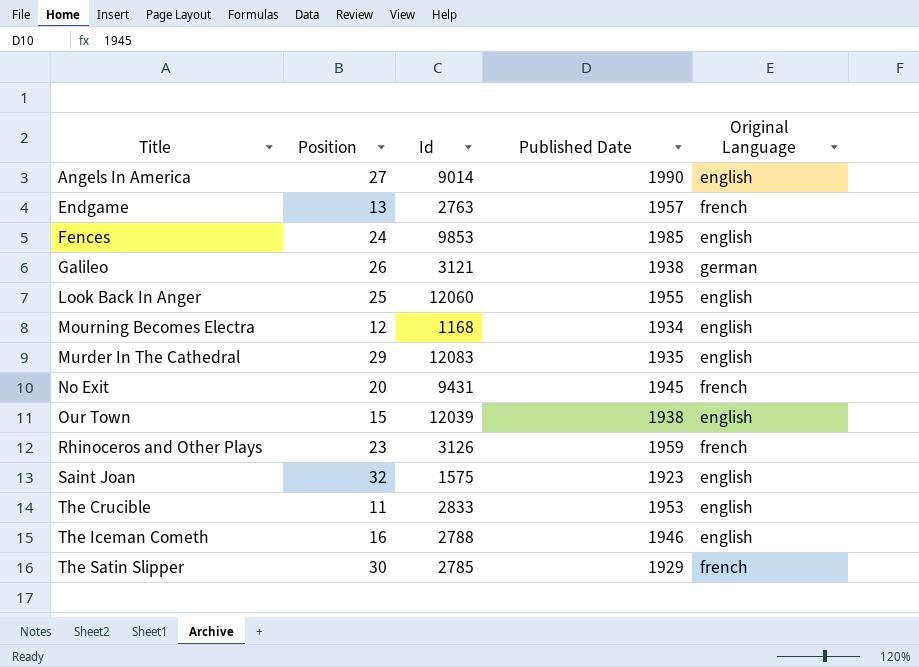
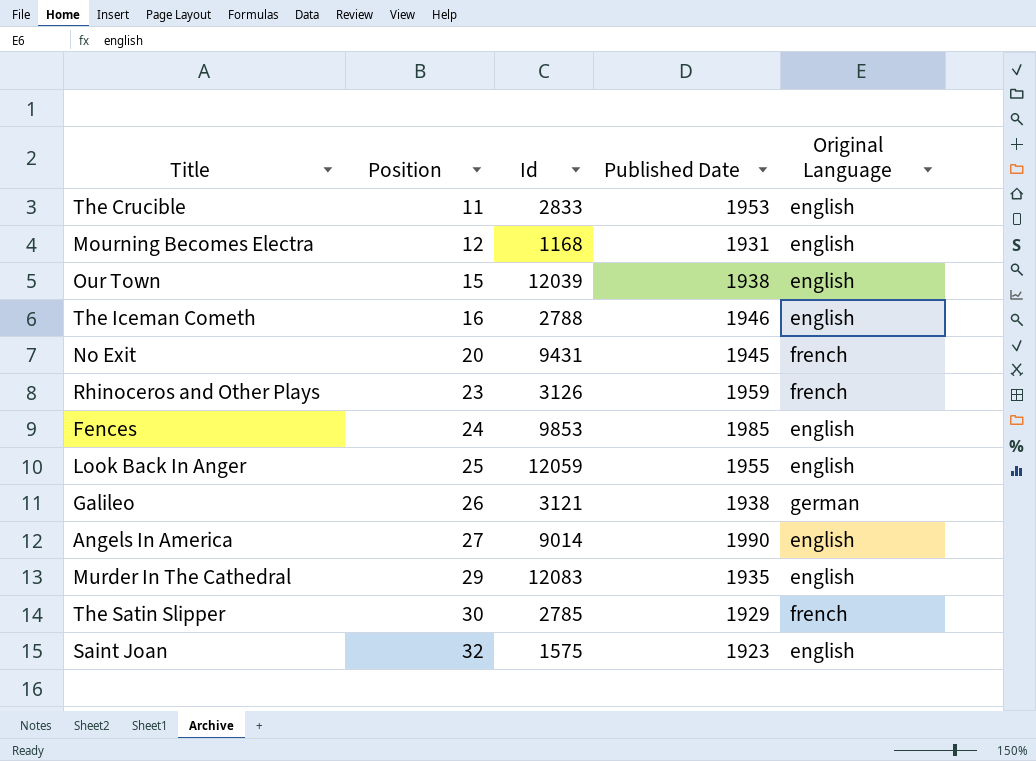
row order: Title ascending -> Position ascending
row Endgame: 13 | 2763 | 1957 | french -> none
Mourning Becomes Electra | Published Date: 1934 -> 1931
Look Back In Anger | Id: 12060 -> 12059

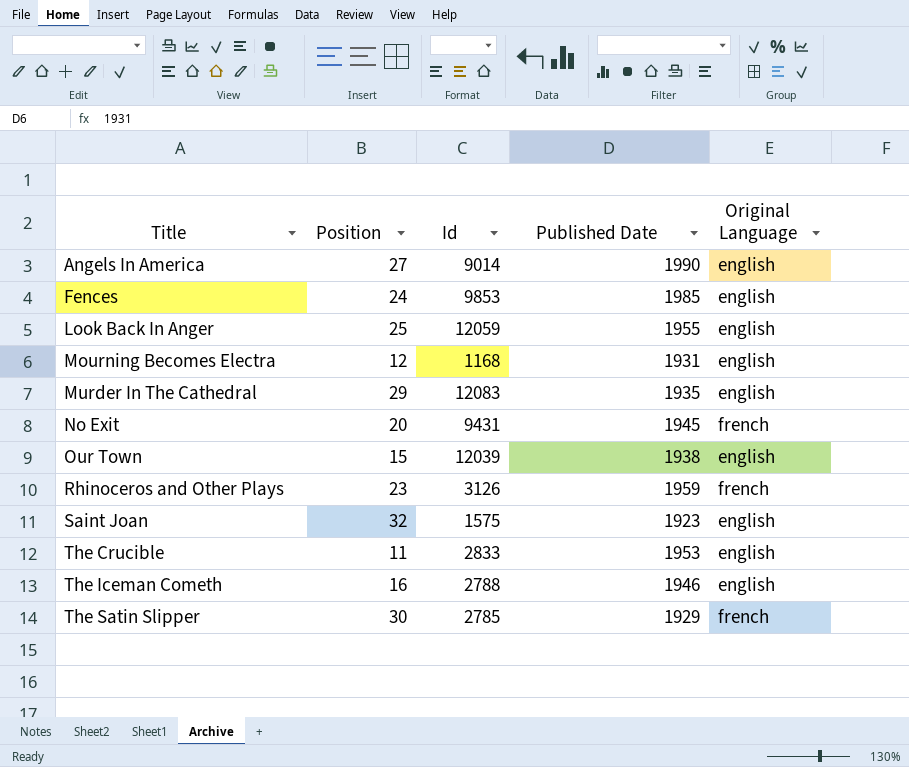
row order: Position ascending -> Title ascending
row Galileo: 26 | 3121 | 1938 | german -> none

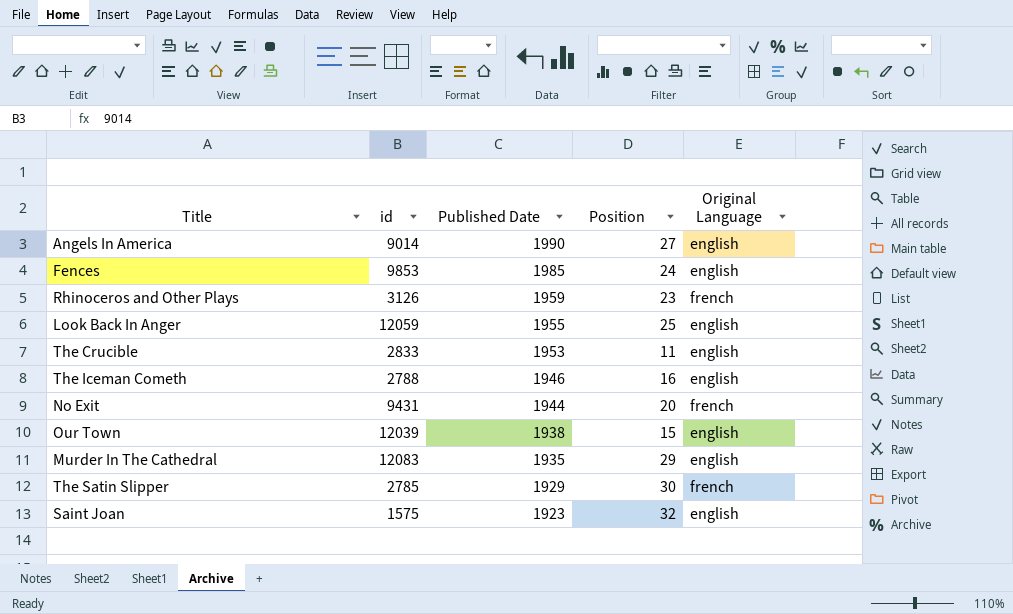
row order: Title ascending -> Published Date descending
column name: Id -> id
column Position | position: 2 -> 4
row Mourning Becomes Electra: 12 | 1168 | 1931 | english -> none
No Exit | Published Date: 1945 -> 1944

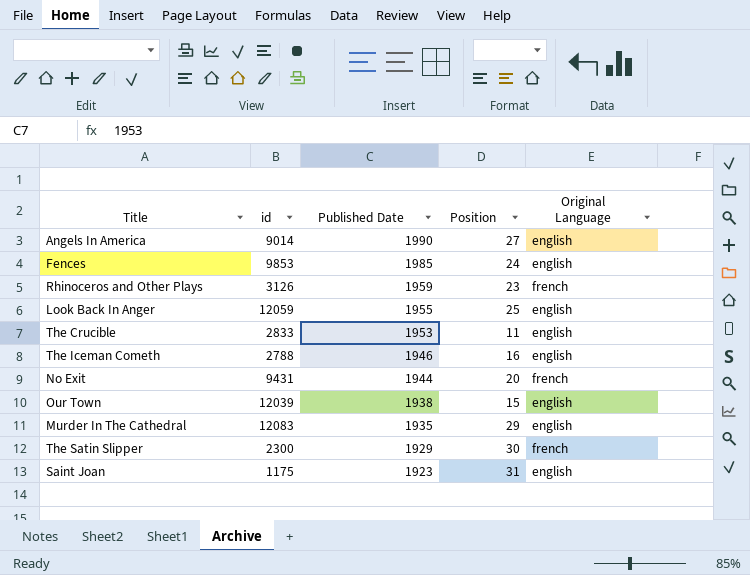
The Satin Slipper | id: 2785 -> 2300
Saint Joan | id: 1575 -> 1175
Saint Joan | Position: 32 -> 31

